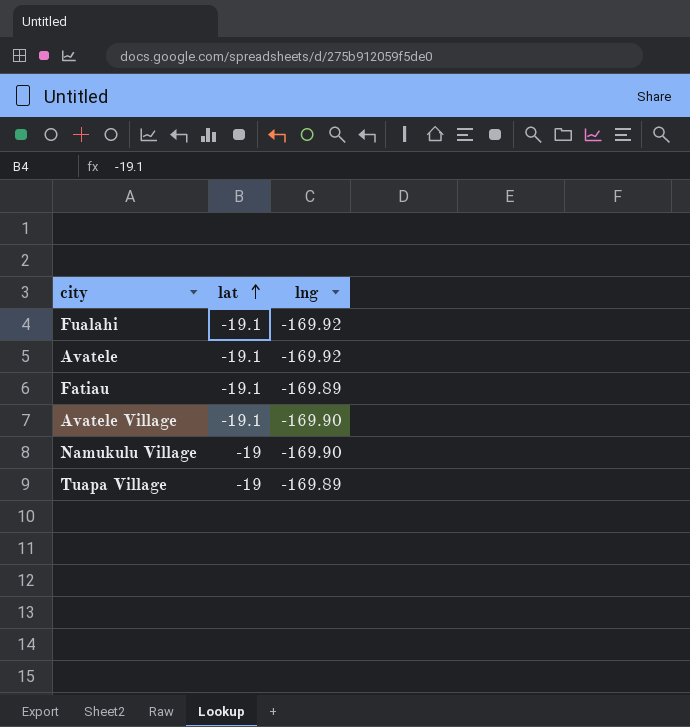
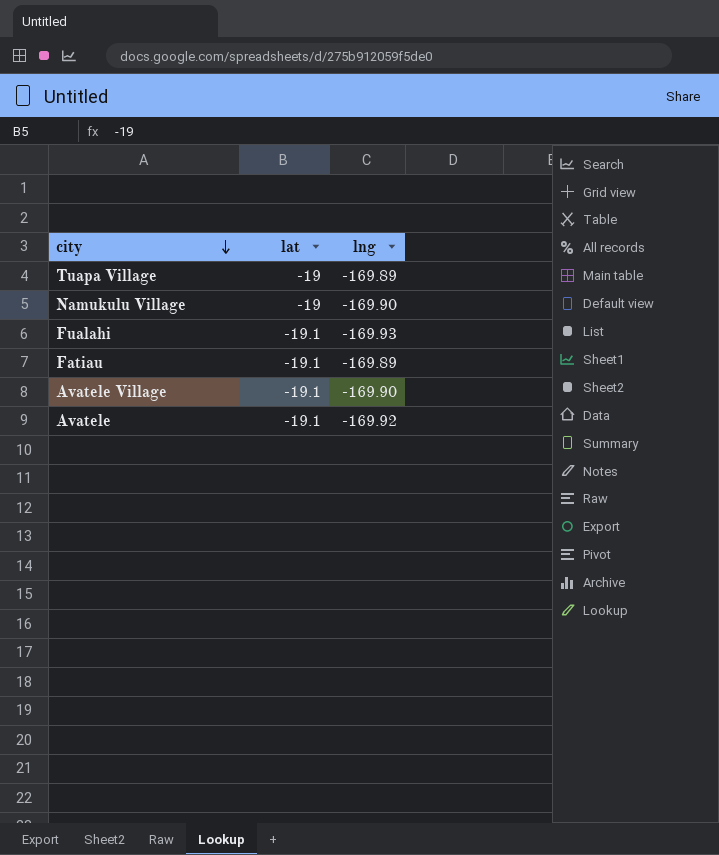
row order: lat ascending -> city descending
Fualahi | lng: -169.92 -> -169.93

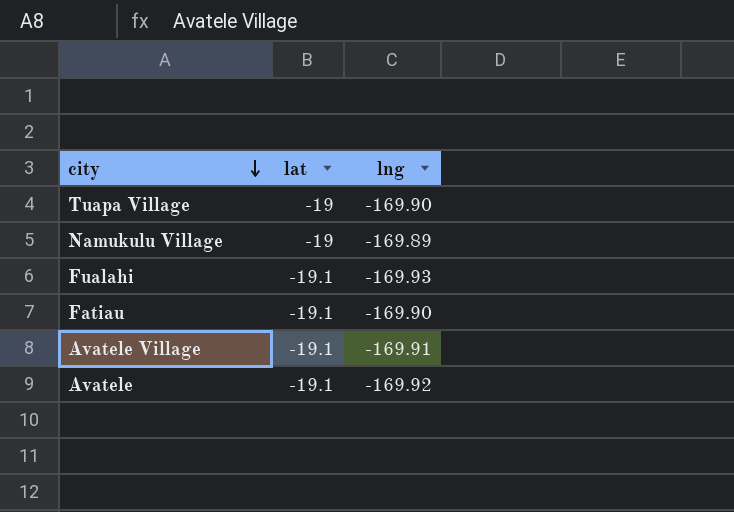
Tuapa Village | lng: -169.89 -> -169.90
Namukulu Village | lng: -169.90 -> -169.89
Fatiau | lng: -169.89 -> -169.90
Avatele Village | lng: -169.90 -> -169.91

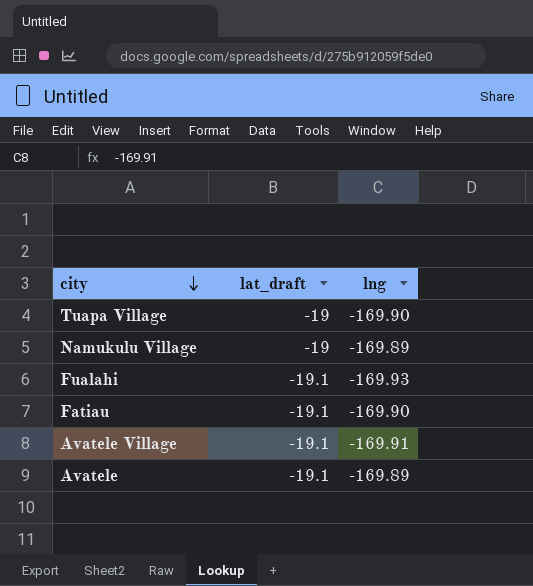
column name: lat -> lat_draft
Avatele | lng: -169.92 -> -169.89

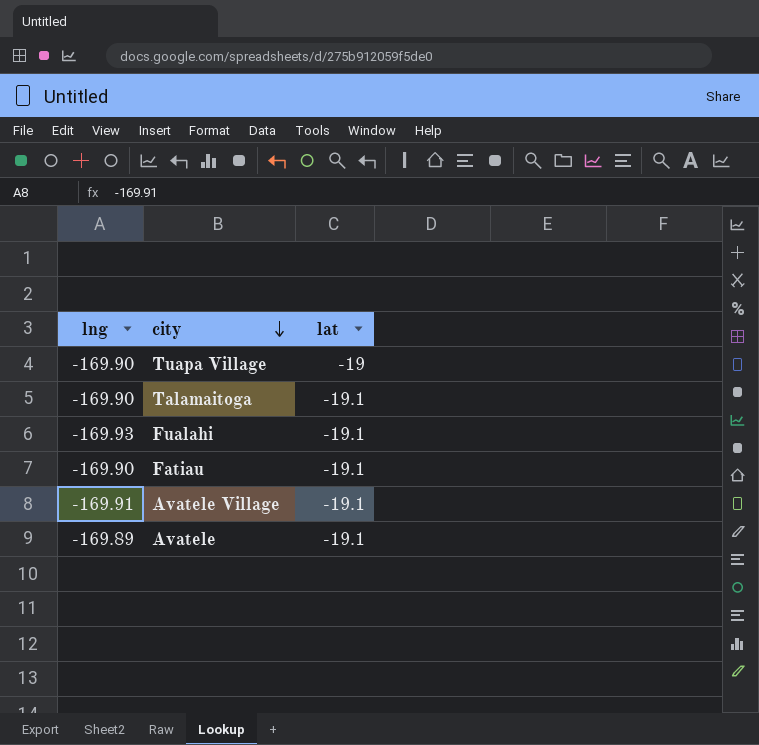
column lng | position: 3 -> 1
column name: lat_draft -> lat
row Namukulu Village: -19 | -169.89 -> none
row Talamaitoga: none -> -169.90 | -19.1

